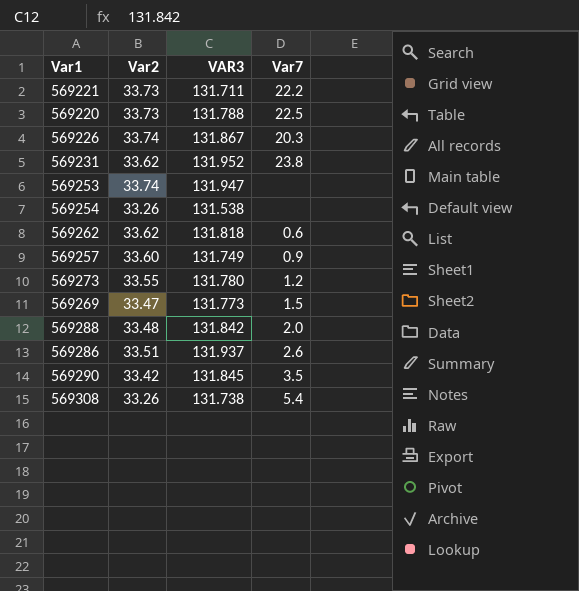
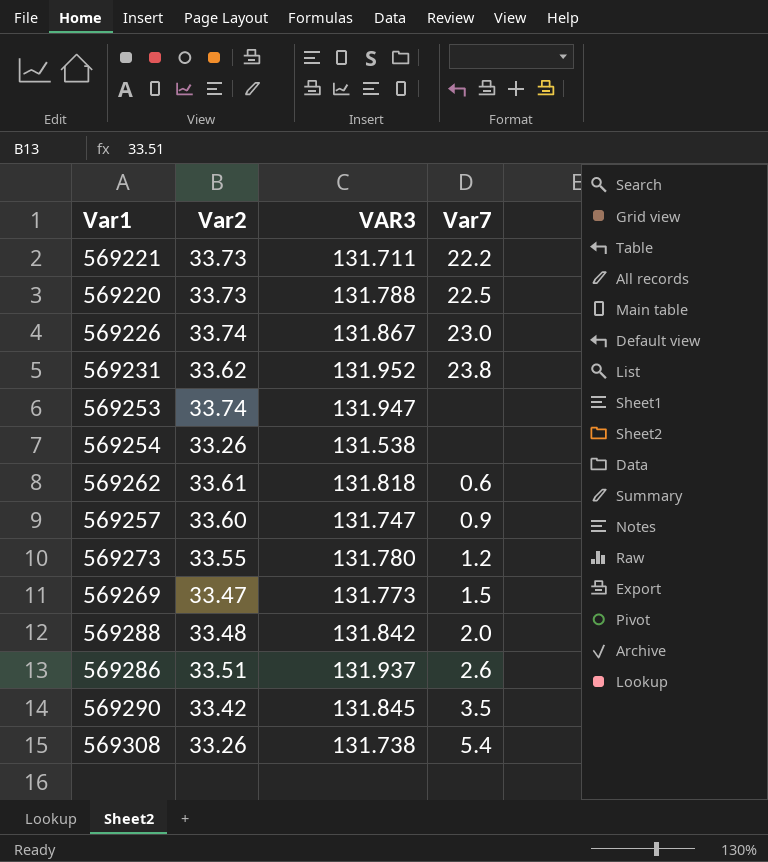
569226 | Var7: 20.3 -> 23.0
569262 | Var2: 33.62 -> 33.61
569257 | VAR3: 131.749 -> 131.747

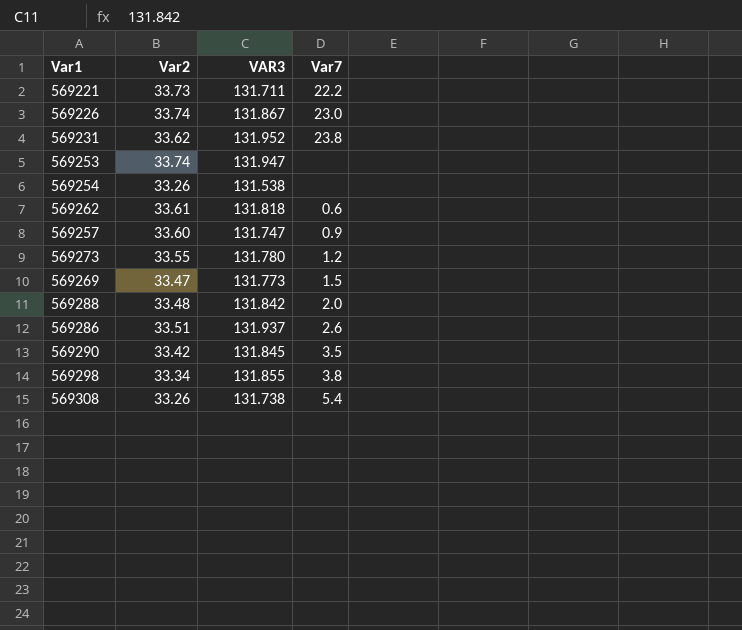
row 569220: 33.73 | 131.788 | 22.5 -> none
row 569298: none -> 33.34 | 131.855 | 3.8

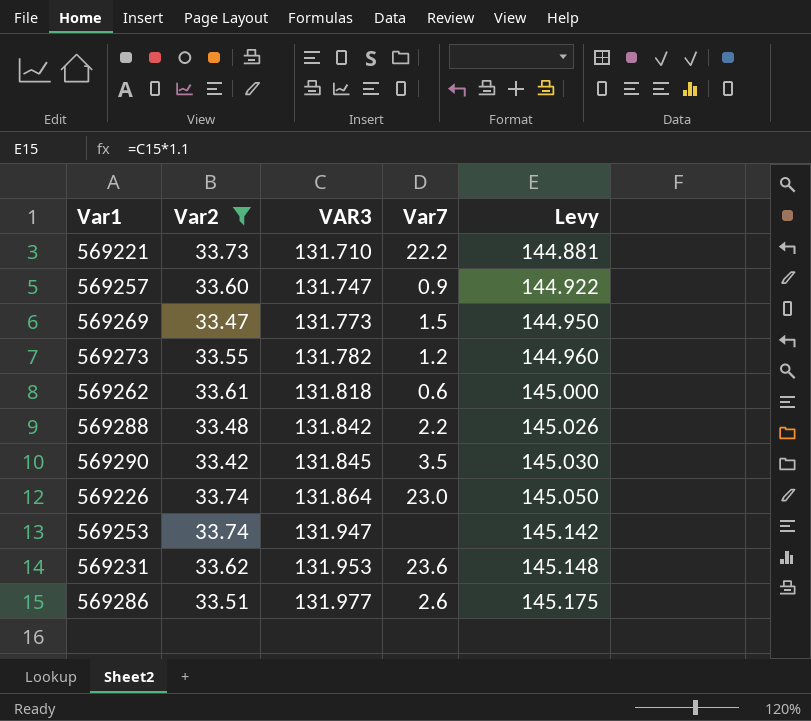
filter: none -> Var2 >= 33.42
row order: none -> VAR3 ascending
column Levy | formula: none -> [VAR3] * 1.1
569221 | VAR3: 131.711 -> 131.710
569273 | VAR3: 131.780 -> 131.782
569288 | Var7: 2.0 -> 2.2
569226 | VAR3: 131.867 -> 131.864
569231 | VAR3: 131.952 -> 131.953
569231 | Var7: 23.8 -> 23.6
569286 | VAR3: 131.937 -> 131.977

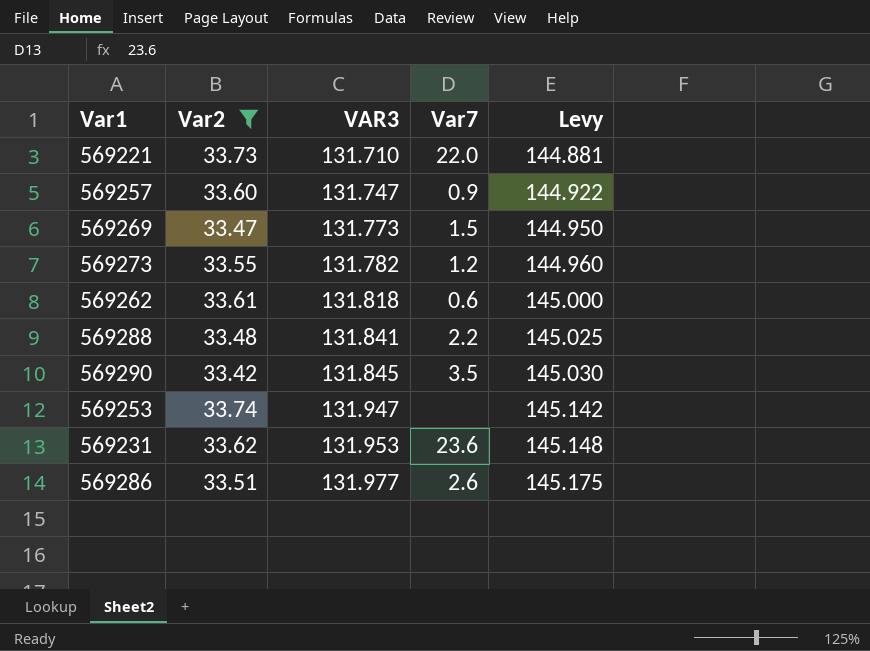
row 569226: 33.74 | 131.864 | 23.0 | 145.050 -> none
569221 | Var7: 22.2 -> 22.0
569288 | VAR3: 131.842 -> 131.841
569288 | Levy: 145.026 -> 145.025

